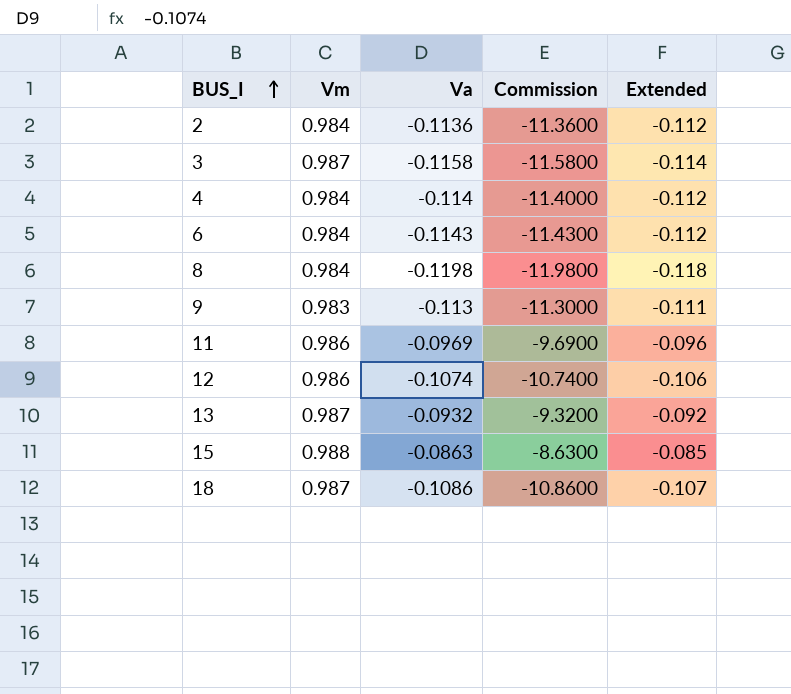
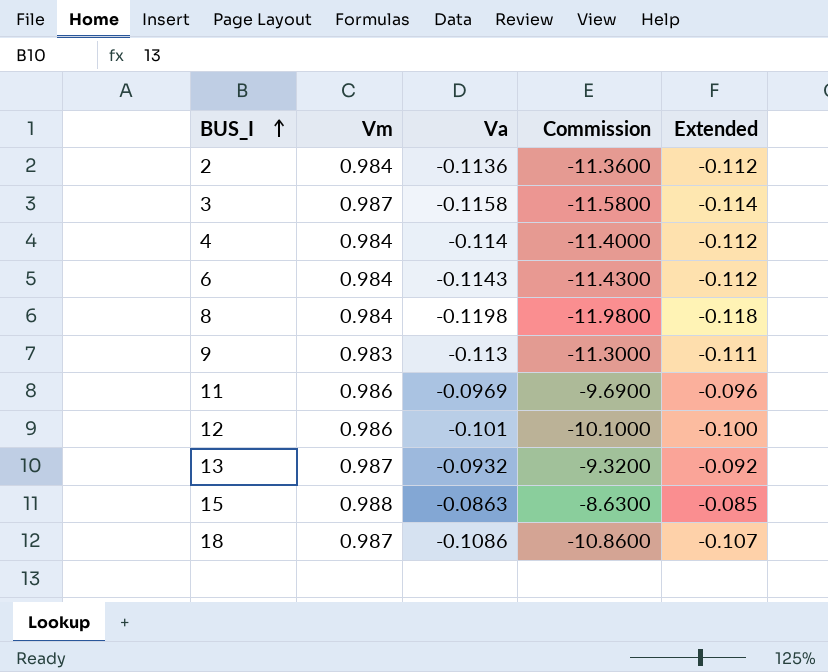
12 | Va: -0.1074 -> -0.101
12 | Commission: -10.7400 -> -10.1000
12 | Extended: -0.106 -> -0.100

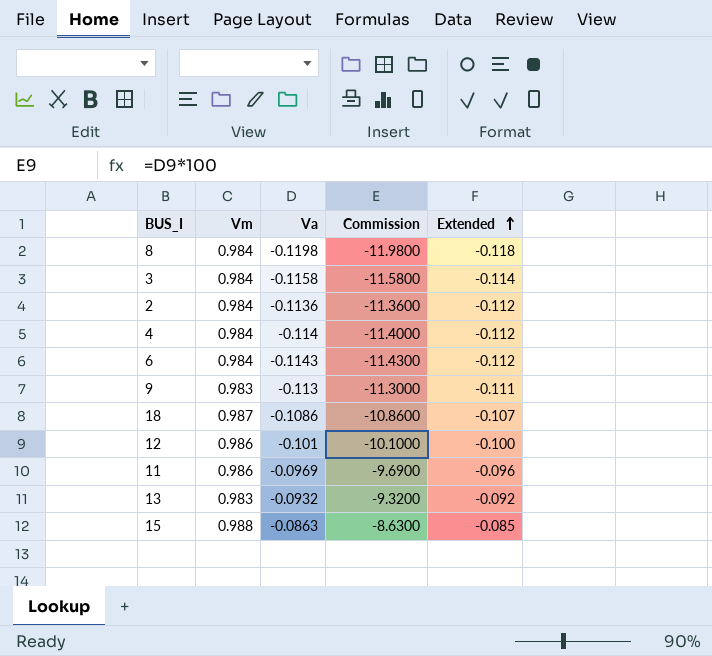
row order: BUS_I ascending -> Extended ascending
3 | Vm: 0.987 -> 0.984
13 | Vm: 0.987 -> 0.983

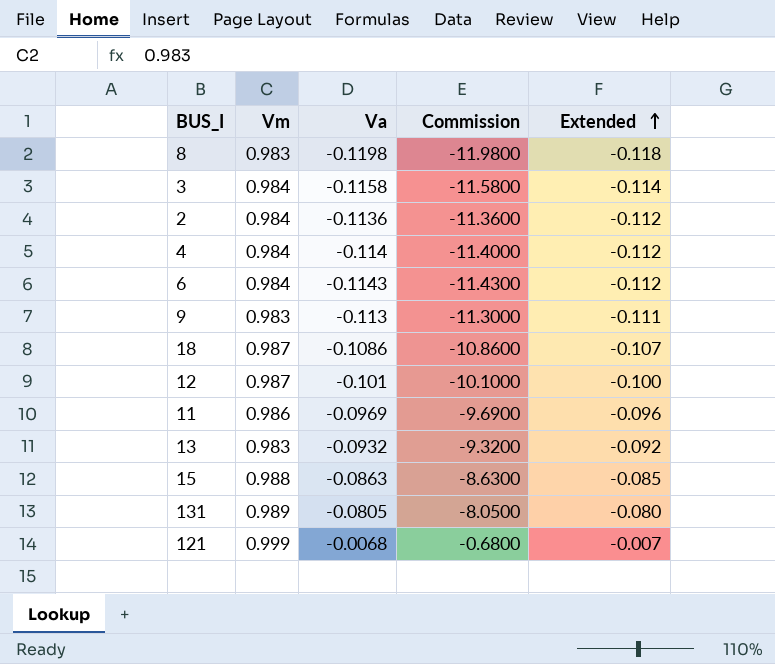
8 | Vm: 0.984 -> 0.983
12 | Vm: 0.986 -> 0.987
row 131: none -> 0.989 | -0.0805 | -8.0500 | -0.080
row 121: none -> 0.999 | -0.0068 | -0.6800 | -0.007

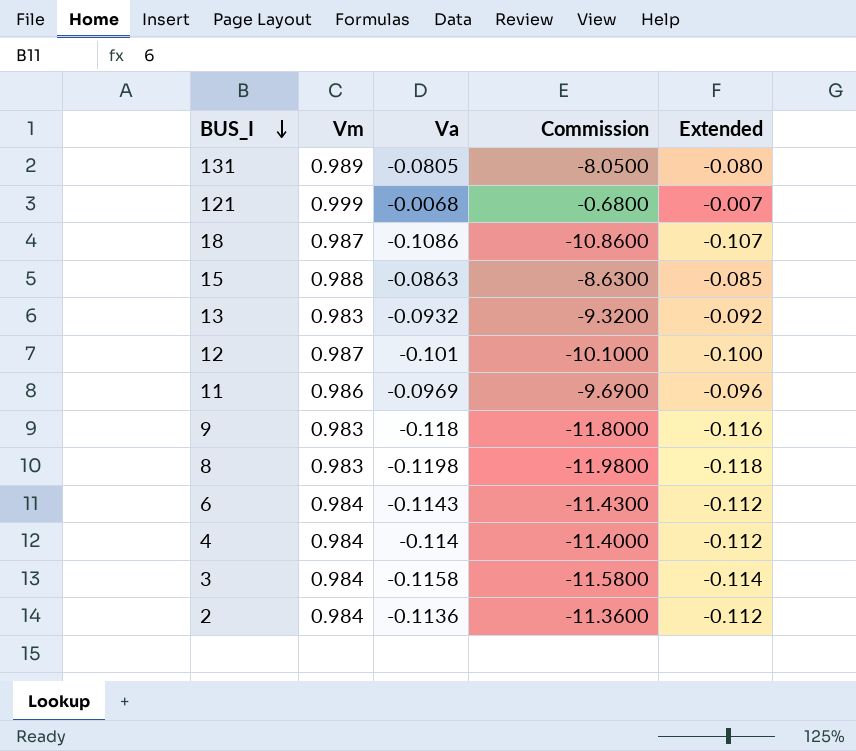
row order: Extended ascending -> BUS_I descending
9 | Va: -0.113 -> -0.118
9 | Commission: -11.3000 -> -11.8000
9 | Extended: -0.111 -> -0.116

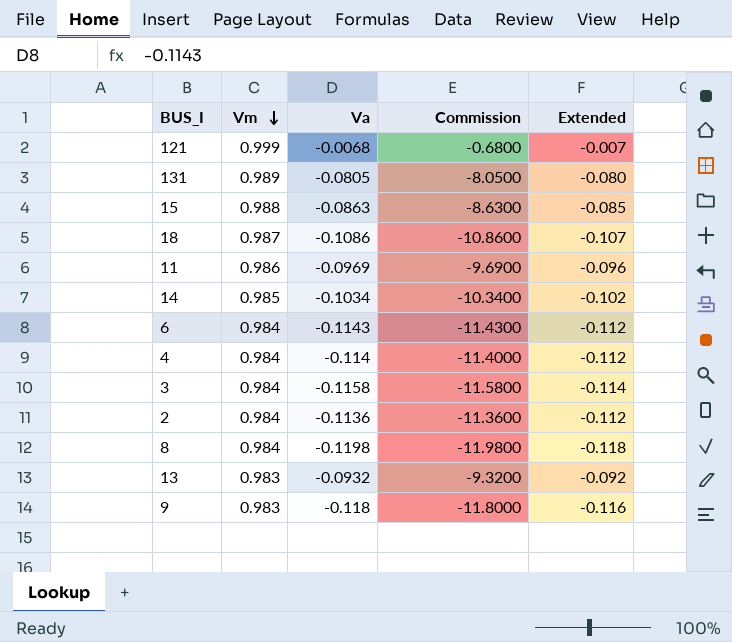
row order: BUS_I descending -> Vm descending
row 12: 0.987 | -0.101 | -10.1000 | -0.100 -> none
row 14: none -> 0.985 | -0.1034 | -10.3400 | -0.102
8 | Vm: 0.983 -> 0.984

